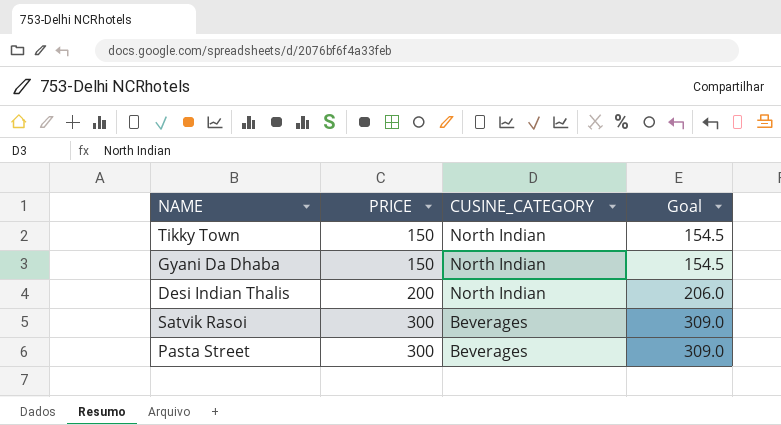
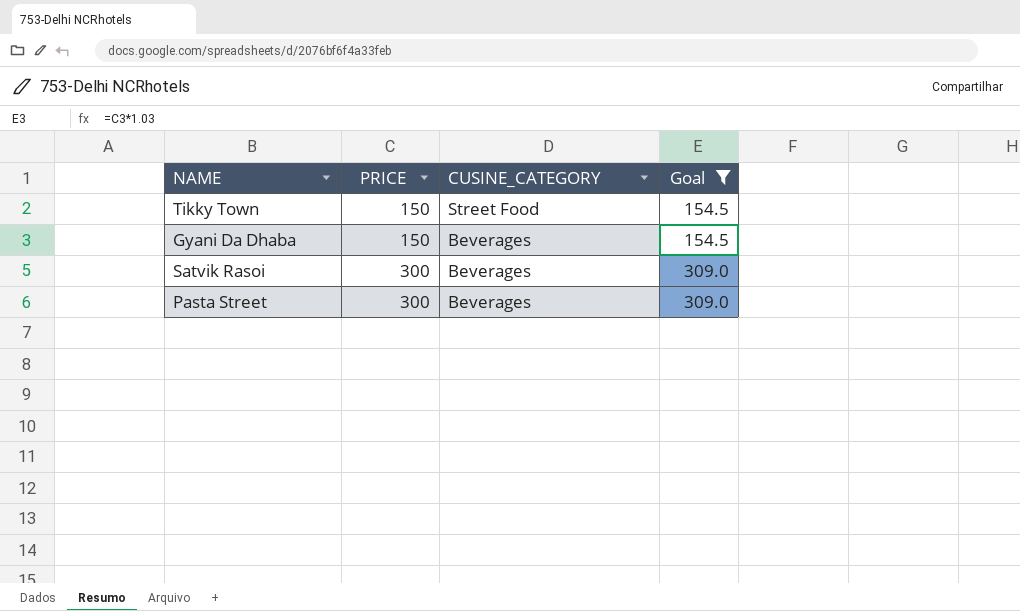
filter: none -> Goal != 206.0
Tikky Town | CUSINE_CATEGORY: North Indian -> Street Food
Gyani Da Dhaba | CUSINE_CATEGORY: North Indian -> Beverages

